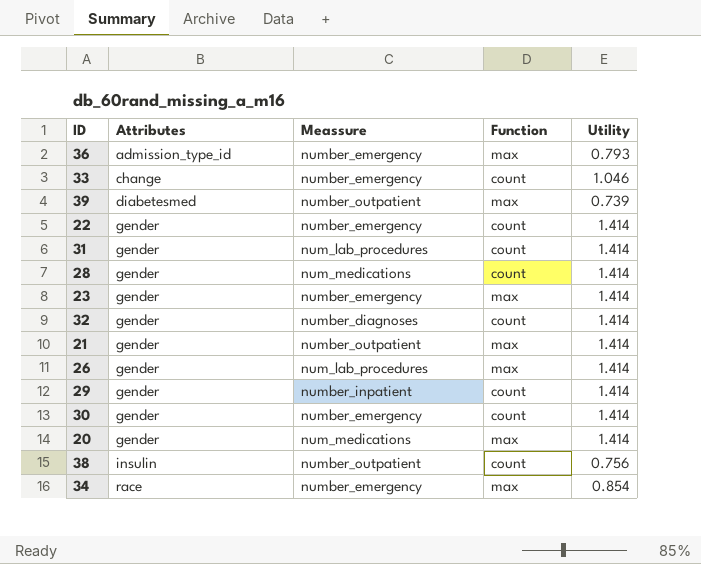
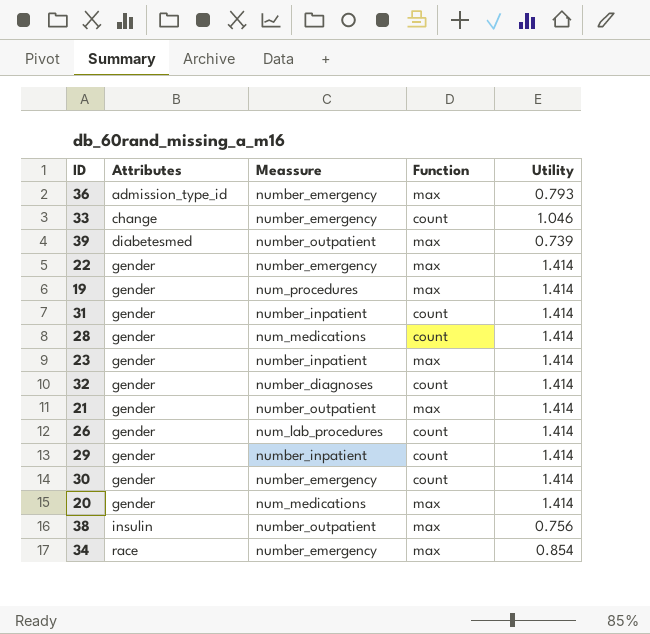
22 | Function: count -> max
row 19: none -> gender | num_procedures | max | 1.414
31 | Meassure: num_lab_procedures -> number_inpatient
23 | Meassure: number_emergency -> number_inpatient
26 | Function: max -> count
38 | Function: count -> max

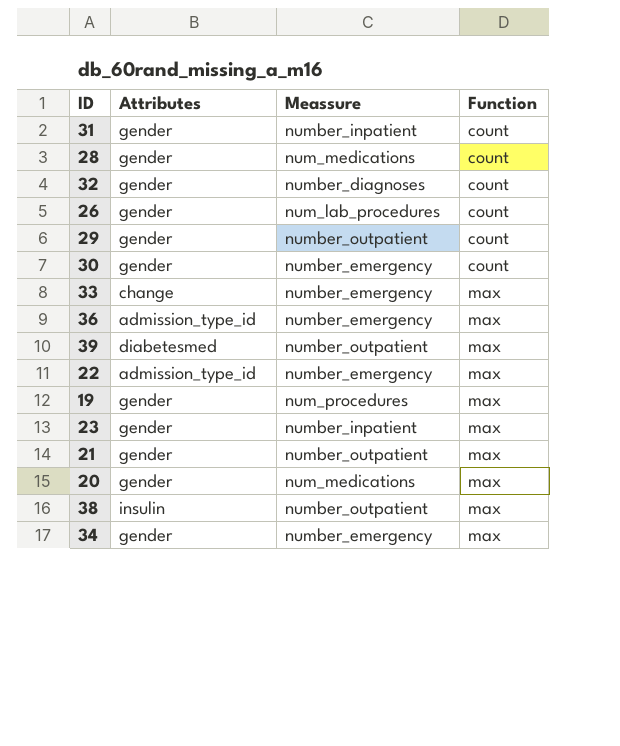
row order: Attributes ascending -> Function ascending
column Utility | position: 5 -> none
29 | Meassure: number_inpatient -> number_outpatient
33 | Function: count -> max
22 | Attributes: gender -> admission_type_id
34 | Attributes: race -> gender

